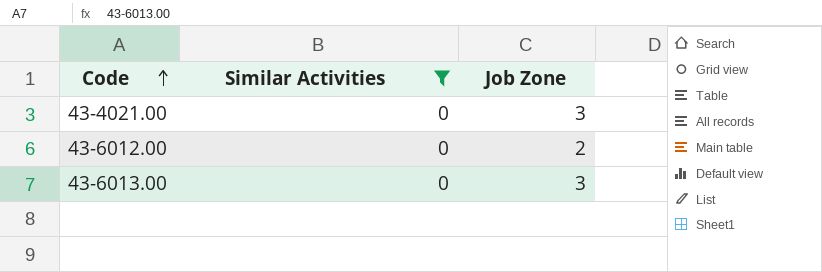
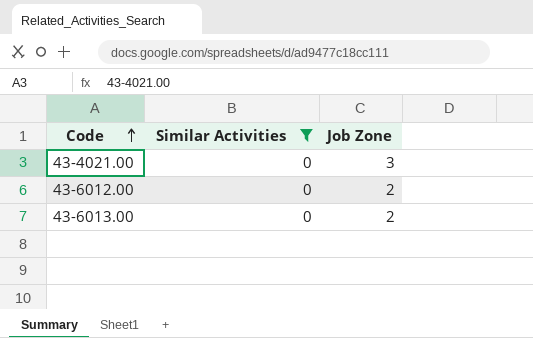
43-6013.00 | Job Zone: 3 -> 2

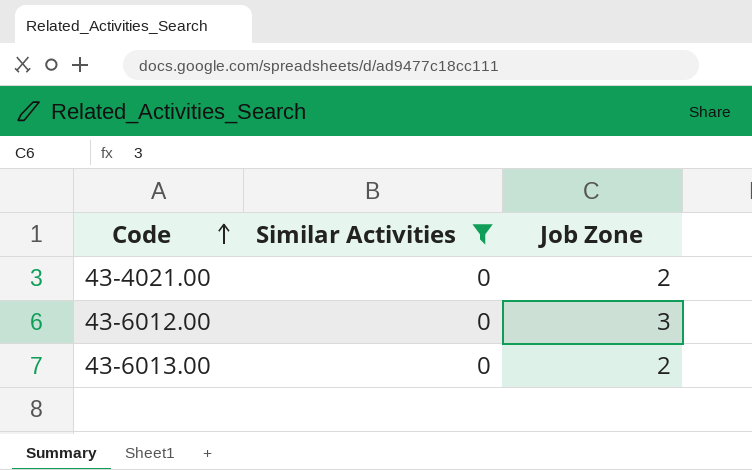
43-4021.00 | Job Zone: 3 -> 2
43-6012.00 | Job Zone: 2 -> 3

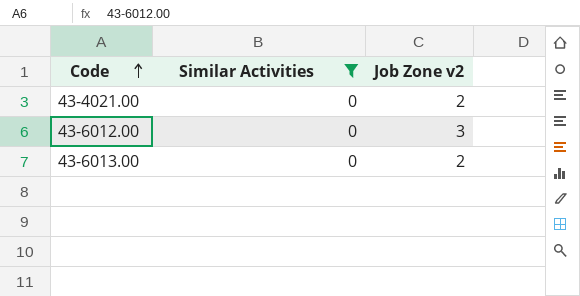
column name: Job Zone -> Job Zone v2

